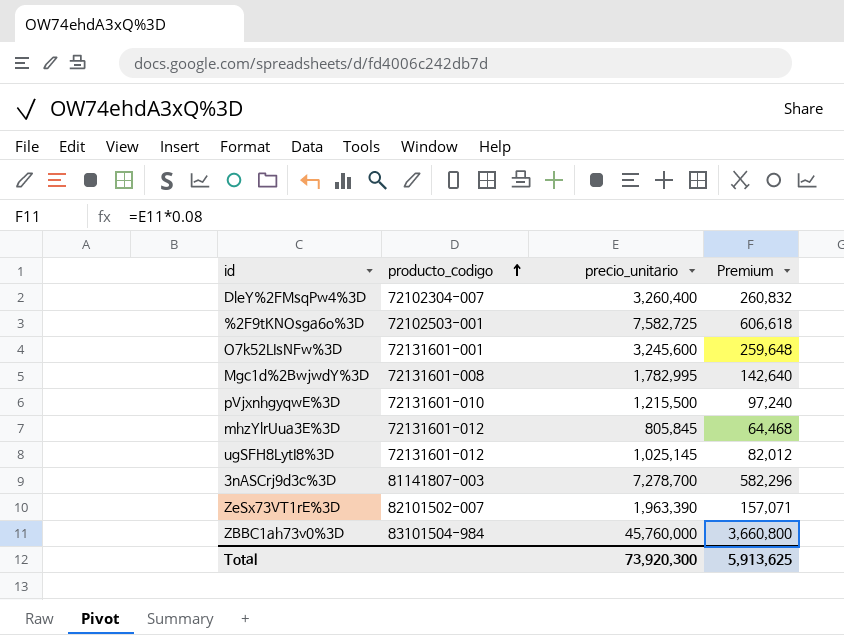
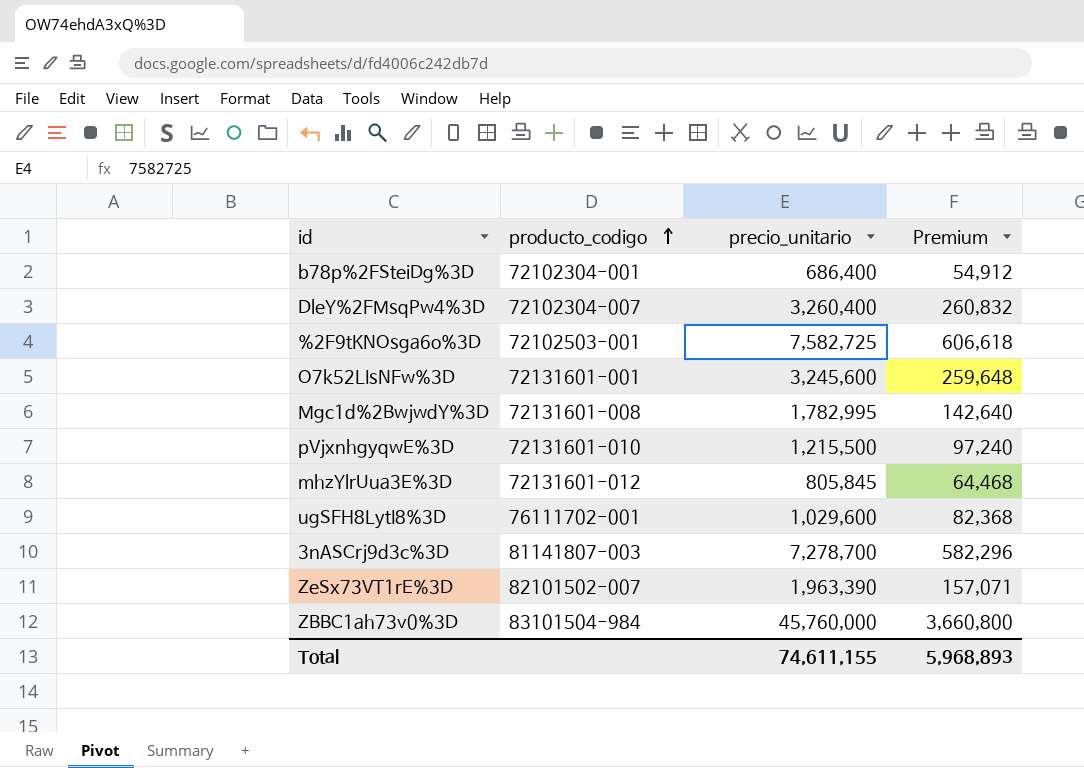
row b78p%2FSteiDg%3D: none -> 72102304-001 | 686,400 | 54,912
ugSFH8LytI8%3D | producto_codigo: 72131601-012 -> 76111702-001
ugSFH8LytI8%3D | precio_unitario: 1,025,145 -> 1,029,600
ugSFH8LytI8%3D | Premium: 82,012 -> 82,368
Total | precio_unitario: 73,920,300 -> 74,611,155
Total | Premium: 5,913,625 -> 5,968,893

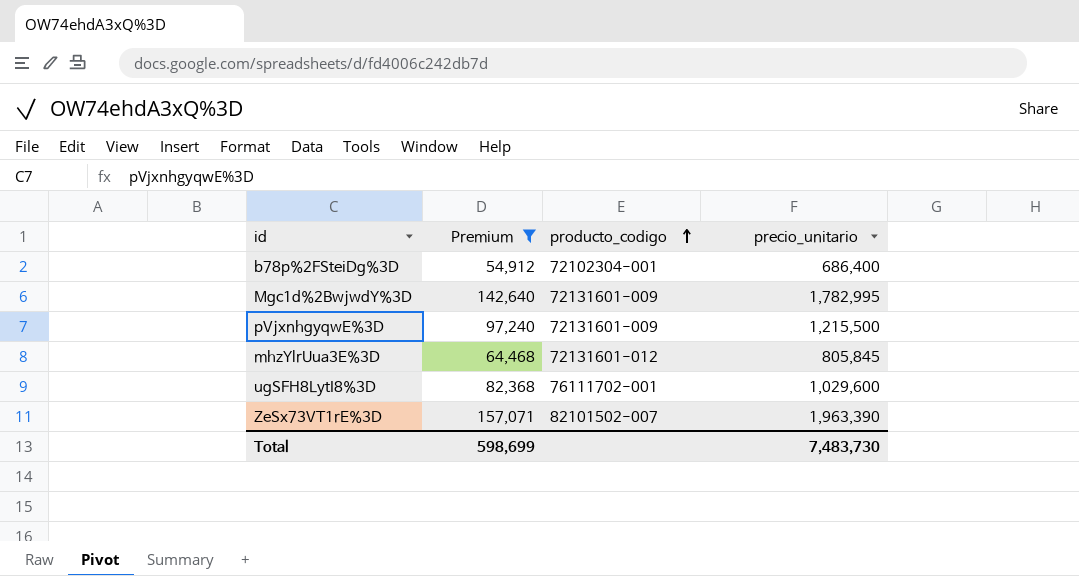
filter: none -> Premium <= 157,071
column Premium | position: 4 -> 2
Mgc1d%2BwjwdY%3D | producto_codigo: 72131601-008 -> 72131601-009
pVjxnhgyqwE%3D | producto_codigo: 72131601-010 -> 72131601-009
Total | Premium: 5,968,893 -> 598,699
Total | precio_unitario: 74,611,155 -> 7,483,730

